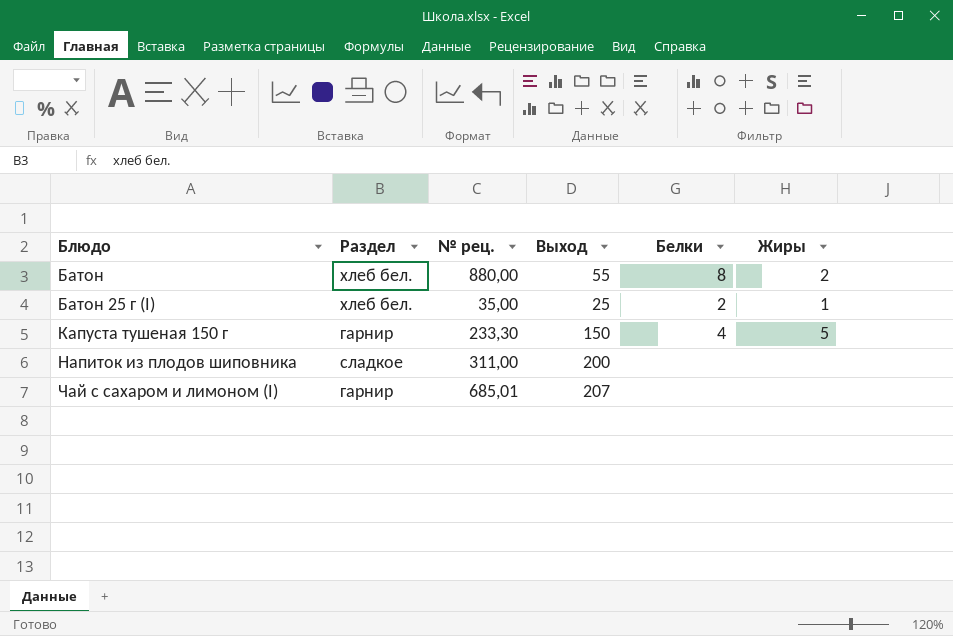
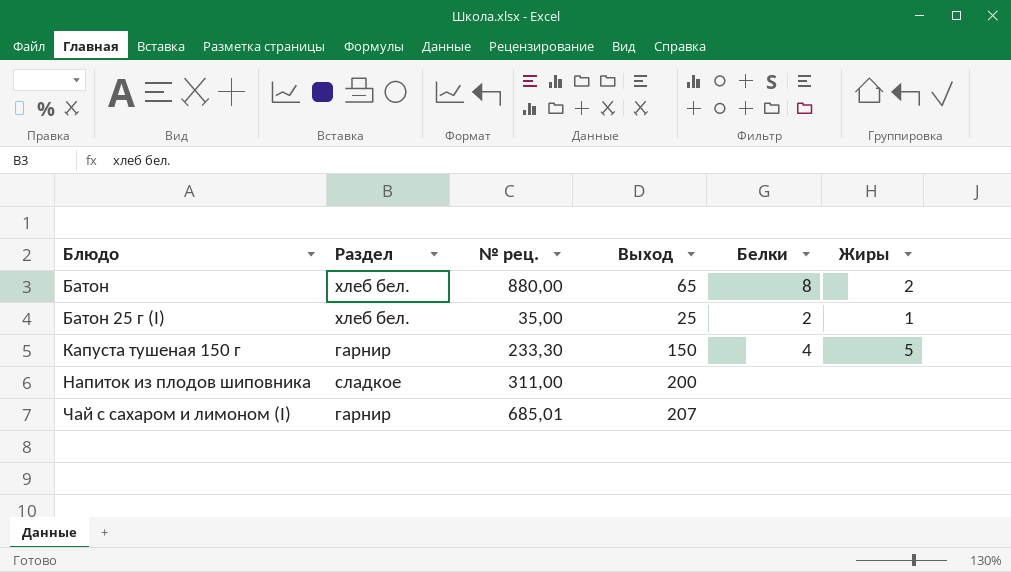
Батон | Выход: 55 -> 65

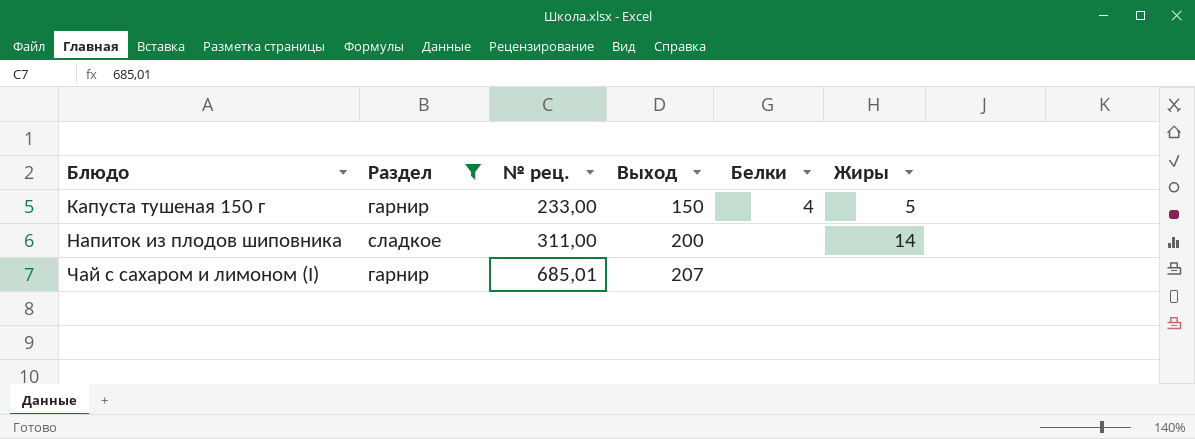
filter: none -> Раздел != хлеб бел.
Капуста тушеная 150 г | № рец.: 233,30 -> 233,00
Напиток из плодов шиповника | Жиры: none -> 14

